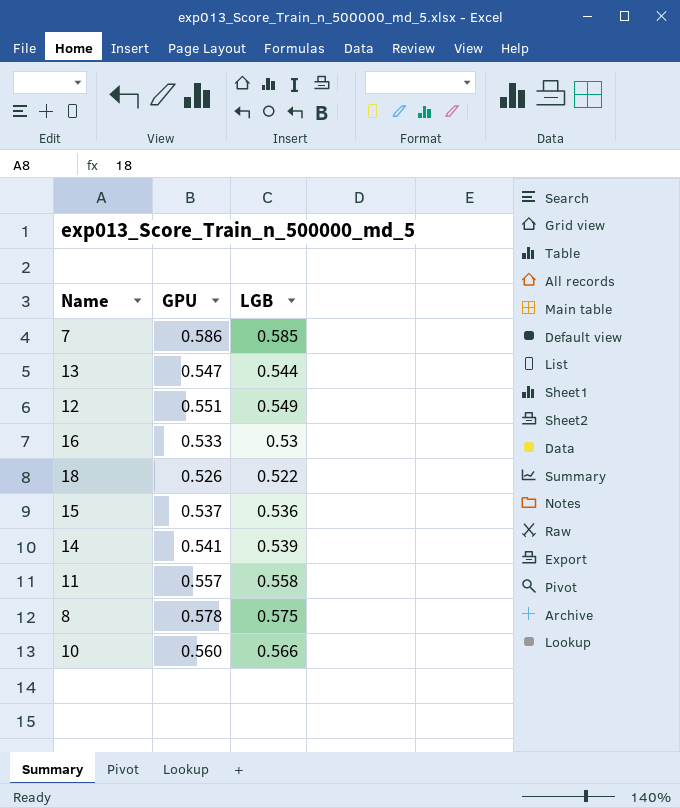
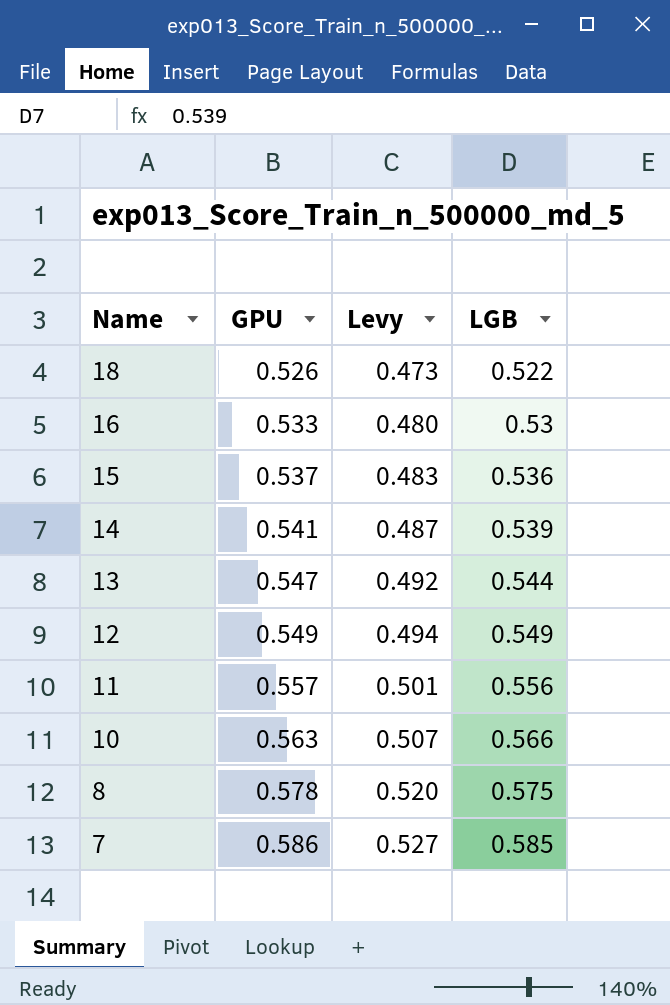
row order: none -> Name descending
column Levy | formula: none -> [GPU] * 0.9
12 | GPU: 0.551 -> 0.549
11 | LGB: 0.558 -> 0.556
10 | GPU: 0.560 -> 0.563

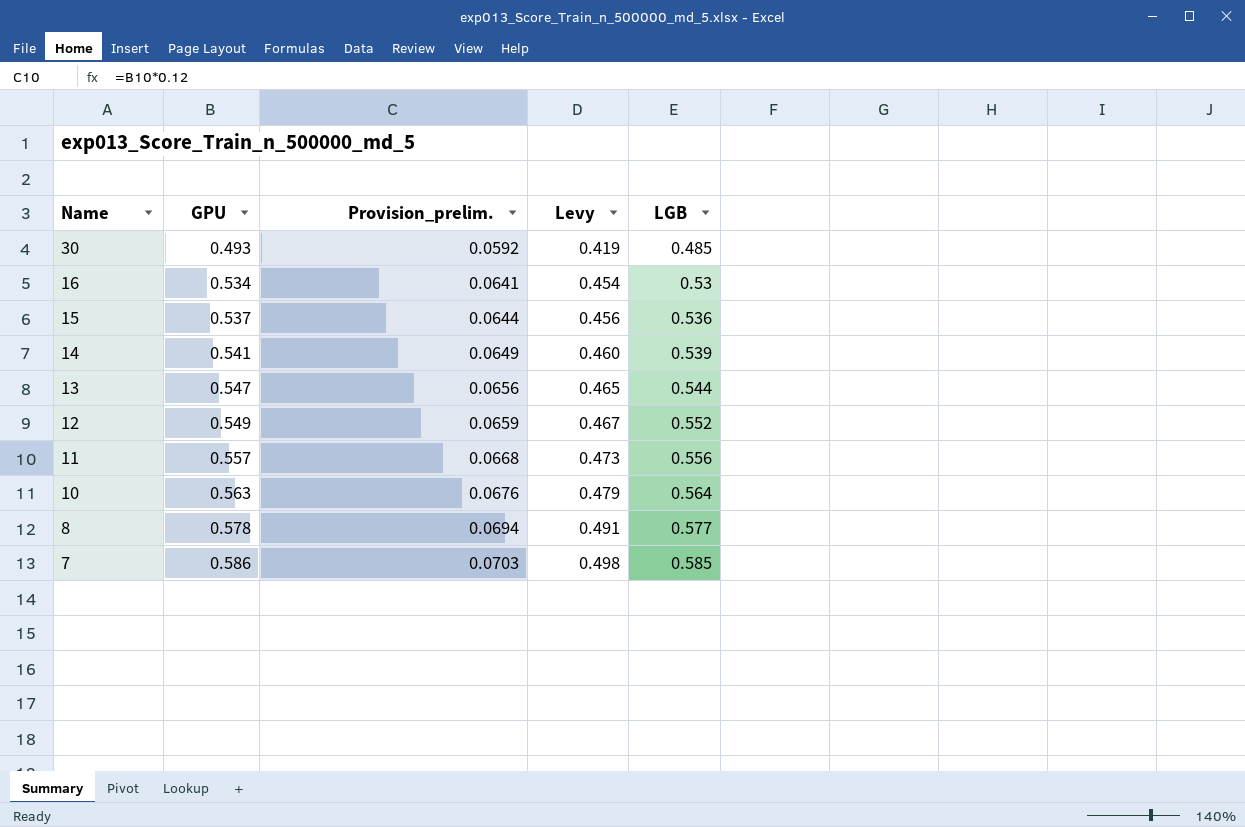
column Provision_prelim. | formula: none -> [GPU] * 0.12
column Levy | formula: [GPU] * 0.9 -> [GPU] * 0.85
row 18: 0.526 | 0.473 | 0.522 -> none
row 30: none -> 0.493 | 0.0592 | 0.419 | 0.485
16 | GPU: 0.533 -> 0.534
12 | LGB: 0.549 -> 0.552
10 | LGB: 0.566 -> 0.564
8 | LGB: 0.575 -> 0.577

